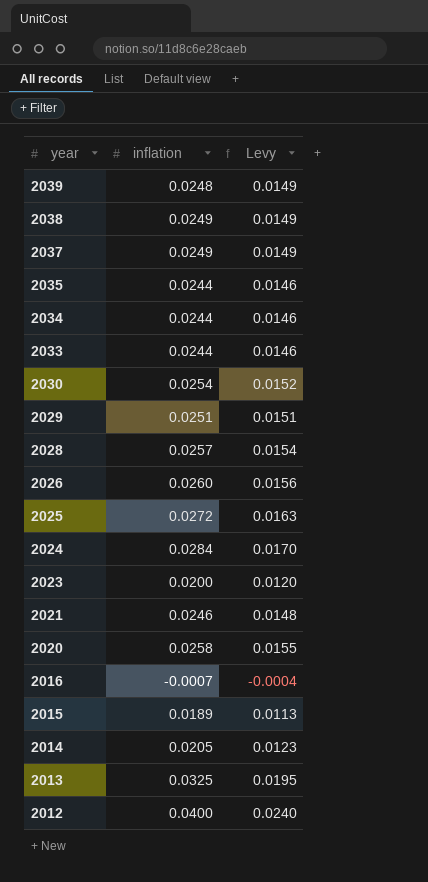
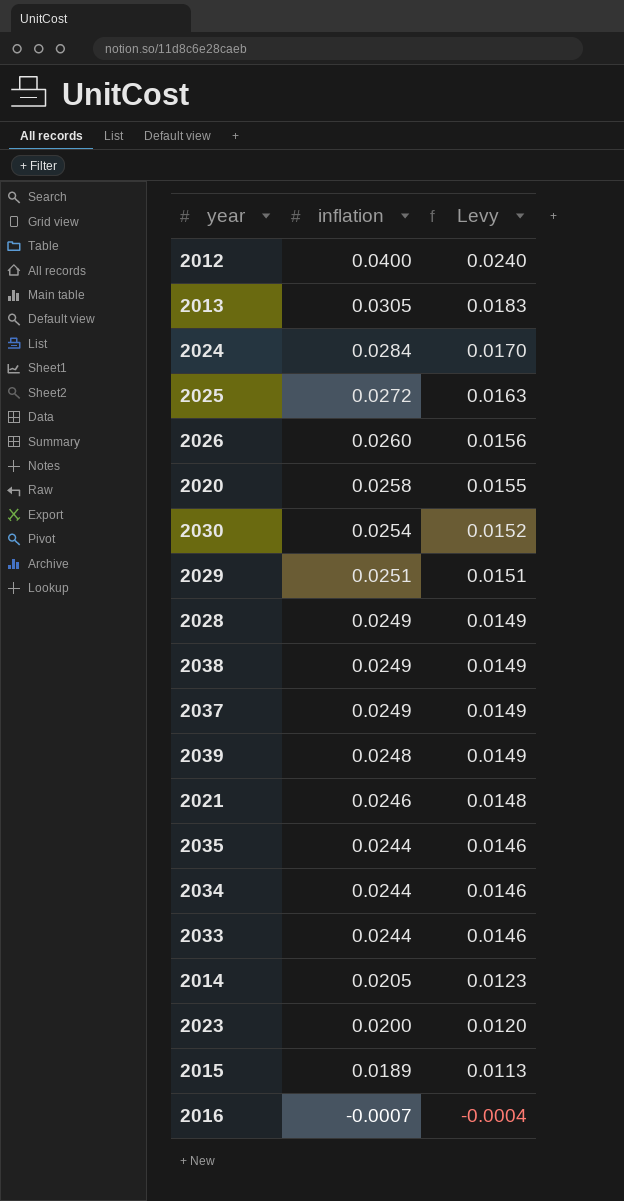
row order: year descending -> inflation descending
2013 | inflation: 0.0325 -> 0.0305
2013 | Levy: 0.0195 -> 0.0183
2028 | inflation: 0.0257 -> 0.0249
2028 | Levy: 0.0154 -> 0.0149

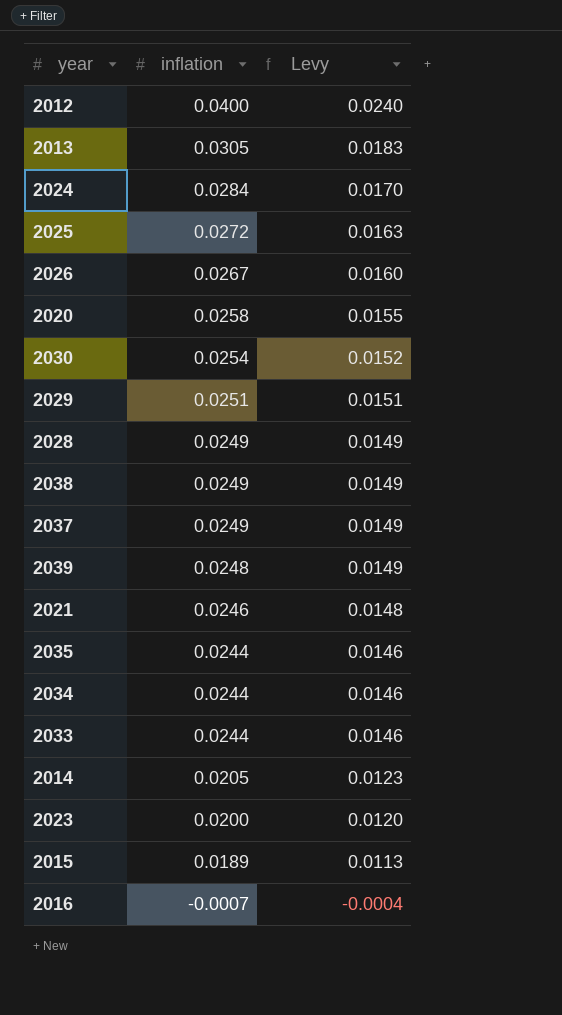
2026 | inflation: 0.0260 -> 0.0267
2026 | Levy: 0.0156 -> 0.0160

